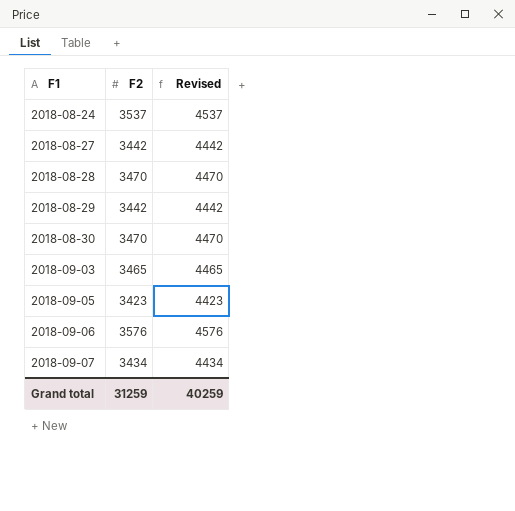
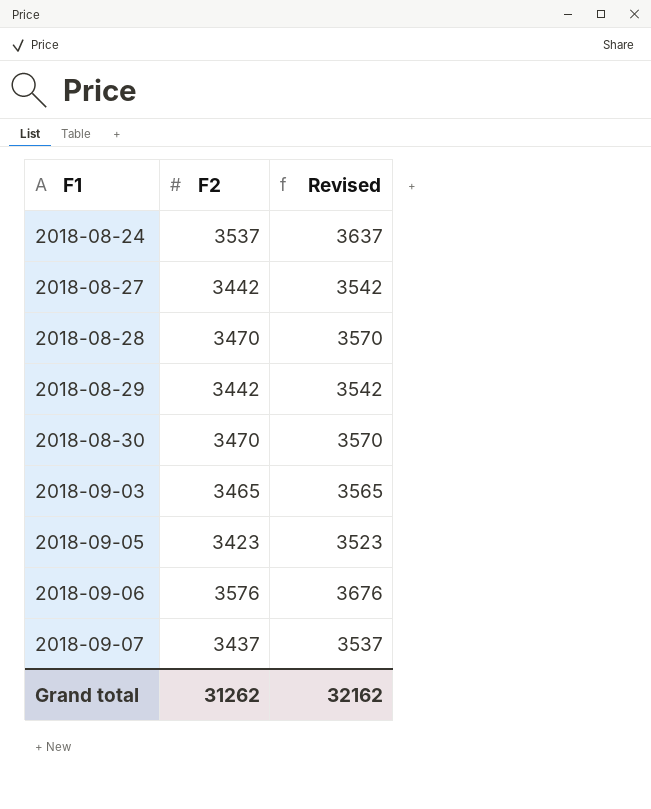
column Revised | formula: [F2] + 1000 -> [F2] + 100
2018-09-07 | F2: 3434 -> 3437
Grand total | F2: 31259 -> 31262
Grand total | Revised: 40259 -> 32162

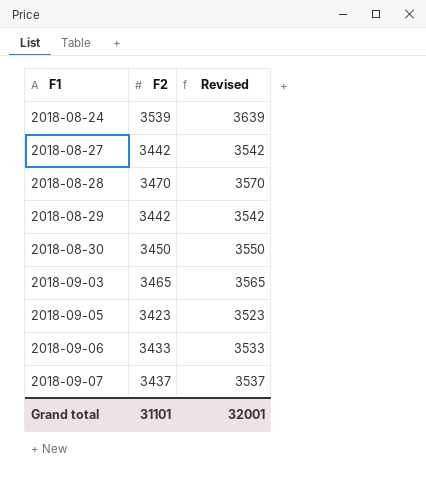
2018-08-24 | F2: 3537 -> 3539
2018-08-24 | Revised: 3637 -> 3639
2018-08-30 | F2: 3470 -> 3450
2018-08-30 | Revised: 3570 -> 3550
2018-09-06 | F2: 3576 -> 3433
2018-09-06 | Revised: 3676 -> 3533
Grand total | F2: 31262 -> 31101
Grand total | Revised: 32162 -> 32001

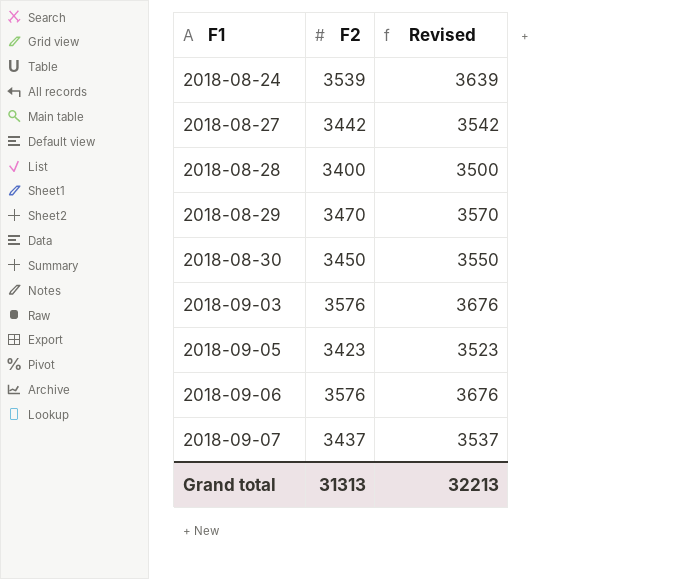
2018-08-28 | F2: 3470 -> 3400
2018-08-28 | Revised: 3570 -> 3500
2018-08-29 | F2: 3442 -> 3470
2018-08-29 | Revised: 3542 -> 3570
2018-09-03 | F2: 3465 -> 3576
2018-09-03 | Revised: 3565 -> 3676
2018-09-06 | F2: 3433 -> 3576
2018-09-06 | Revised: 3533 -> 3676
Grand total | F2: 31101 -> 31313
Grand total | Revised: 32001 -> 32213

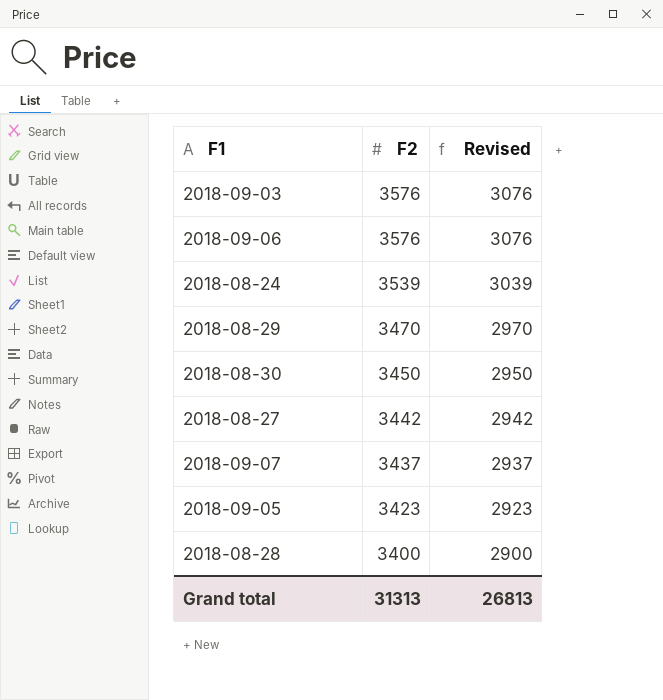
row order: F1 ascending -> F2 descending
column Revised | formula: [F2] + 100 -> [F2] - 500
Grand total | Revised: 32213 -> 26813

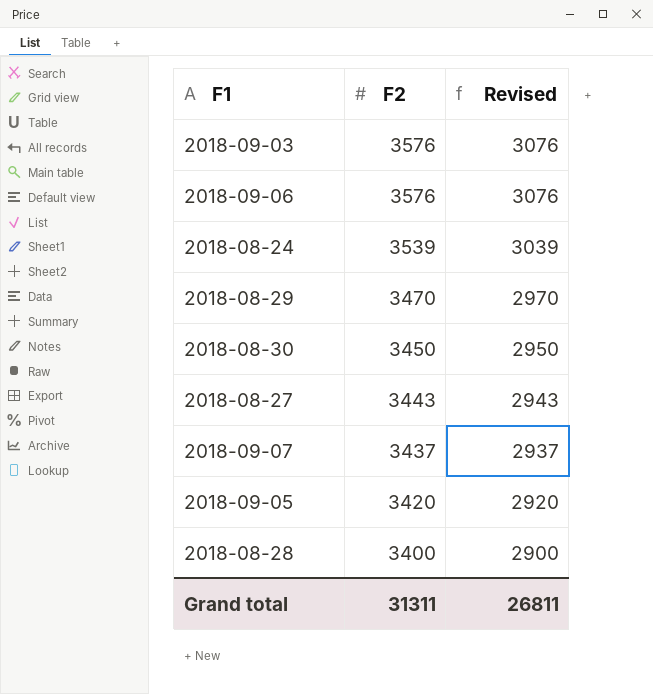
2018-08-27 | F2: 3442 -> 3443
2018-08-27 | Revised: 2942 -> 2943
2018-09-05 | F2: 3423 -> 3420
2018-09-05 | Revised: 2923 -> 2920
Grand total | F2: 31313 -> 31311
Grand total | Revised: 26813 -> 26811

